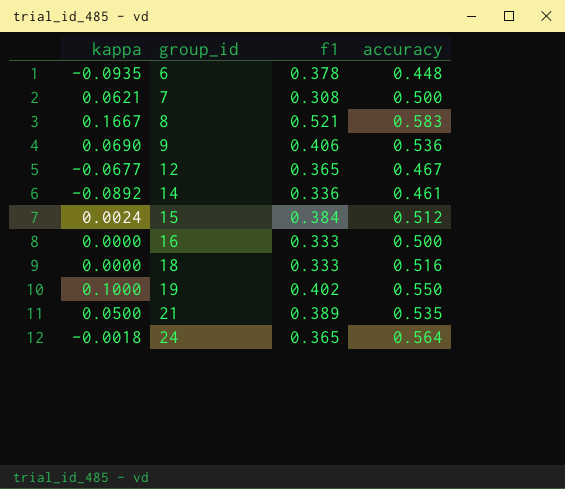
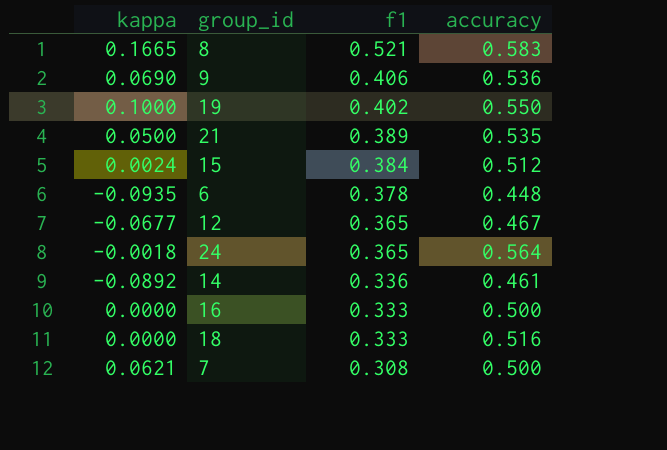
row order: group_id ascending -> f1 descending
8 | kappa: 0.1667 -> 0.1665

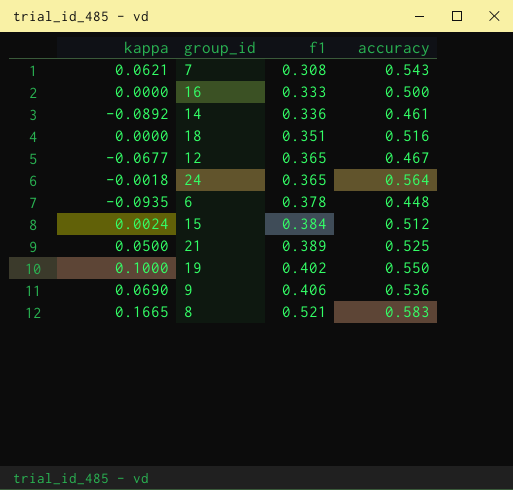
row order: f1 descending -> f1 ascending
7 | accuracy: 0.500 -> 0.543
18 | f1: 0.333 -> 0.351
21 | accuracy: 0.535 -> 0.525

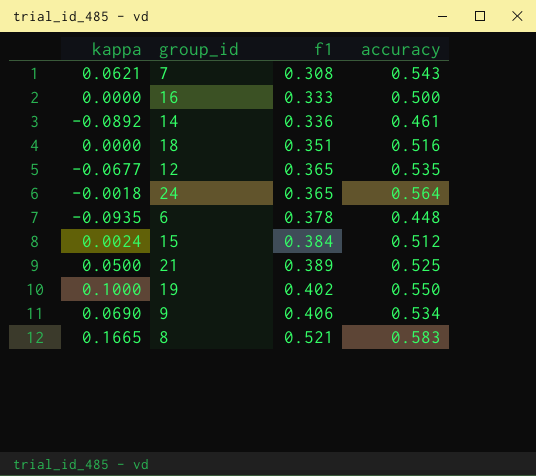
12 | accuracy: 0.467 -> 0.535
9 | accuracy: 0.536 -> 0.534

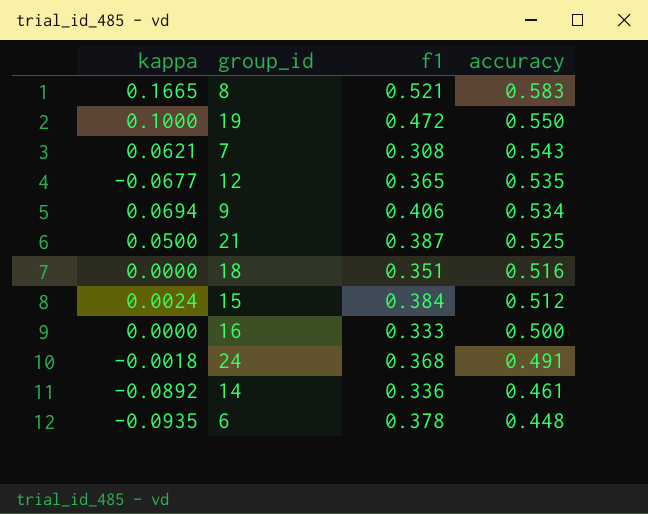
row order: f1 ascending -> accuracy descending
19 | f1: 0.402 -> 0.472
9 | kappa: 0.0690 -> 0.0694
21 | f1: 0.389 -> 0.387
24 | f1: 0.365 -> 0.368
24 | accuracy: 0.564 -> 0.491

